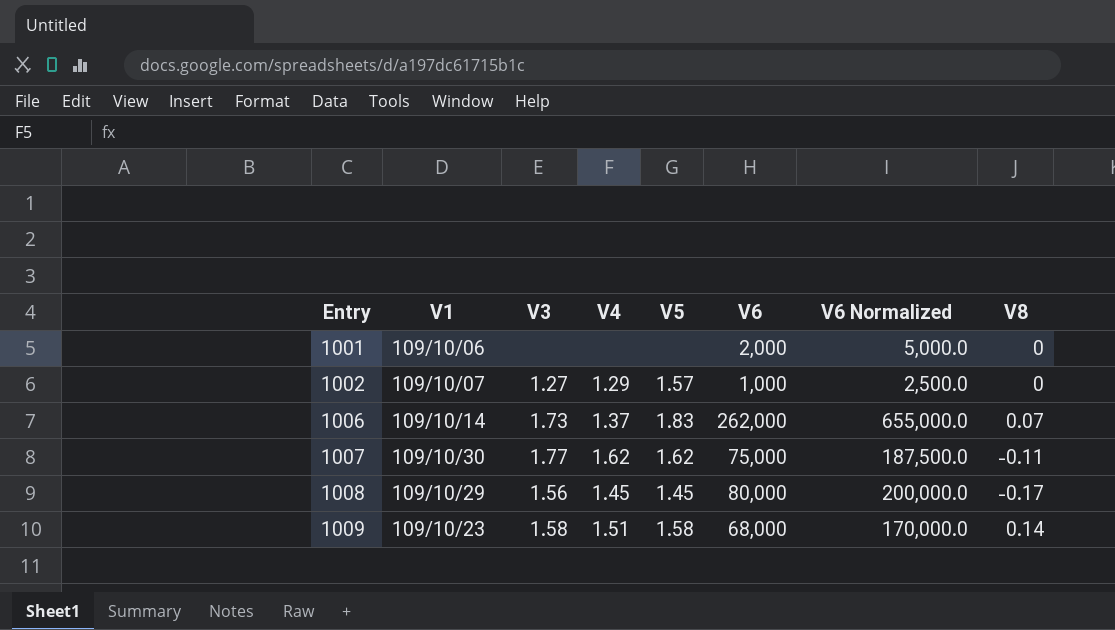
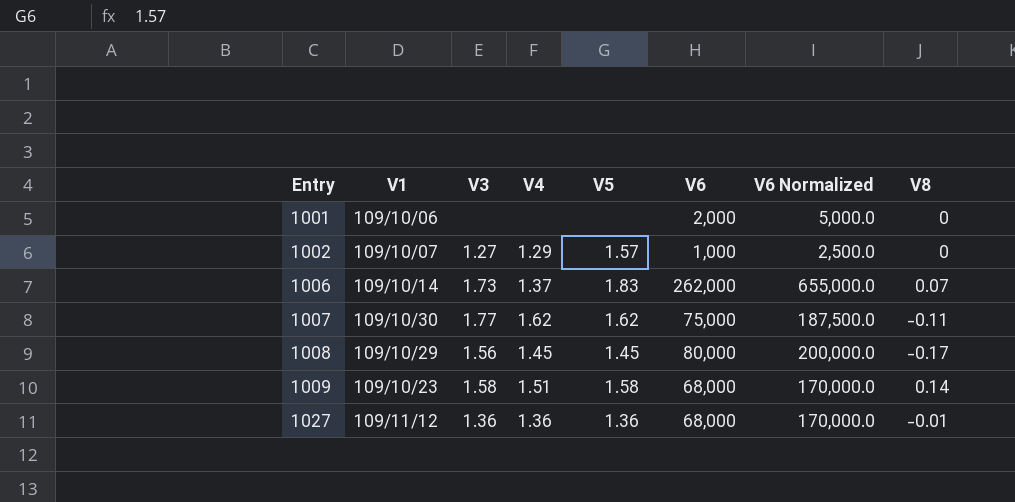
row 1027: none -> 109/11/12 | 1.36 | 1.36 | 1.36 | 68,000 | 170,000.0 | -0.01

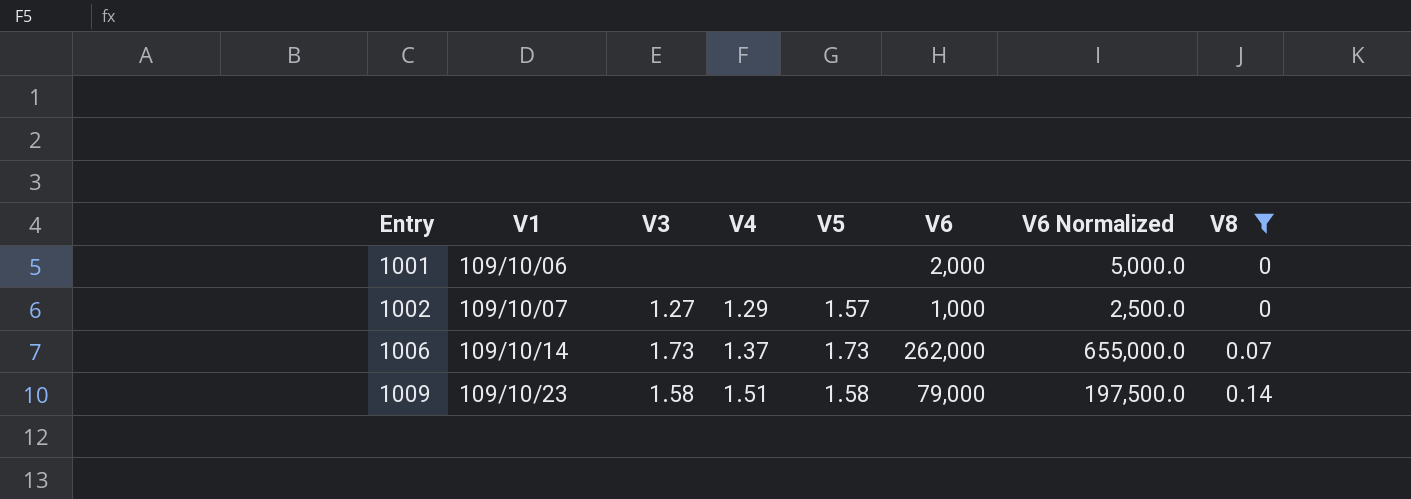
filter: none -> V8 >= 0
1006 | V5: 1.83 -> 1.73
1009 | V6: 68,000 -> 79,000
1009 | V6 Normalized: 170,000.0 -> 197,500.0

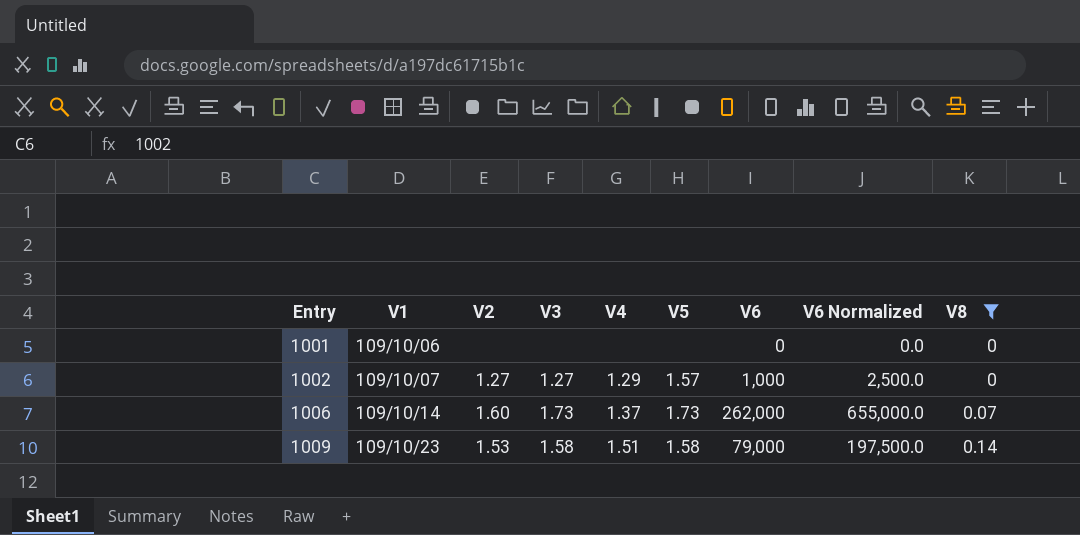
column V2 | position: none -> 3
1001 | V6: 2,000 -> 0
1001 | V6 Normalized: 5,000.0 -> 0.0

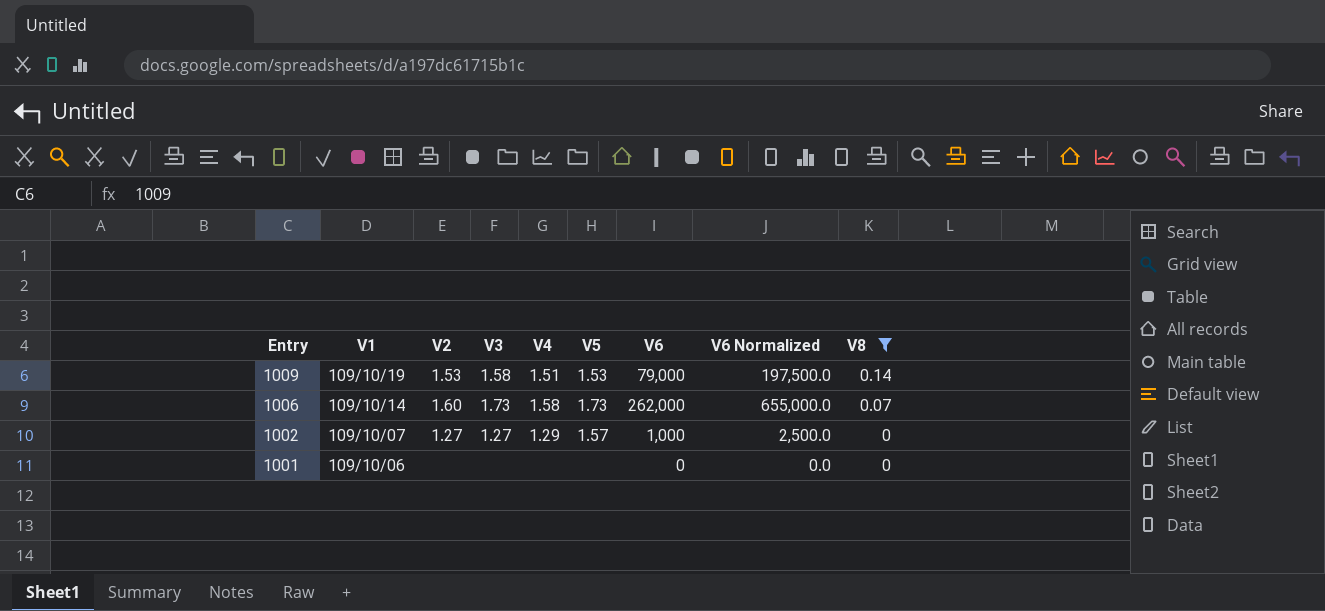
row order: Entry ascending -> Entry descending
1009 | V1: 109/10/23 -> 109/10/19
1009 | V5: 1.58 -> 1.53
1006 | V4: 1.37 -> 1.58

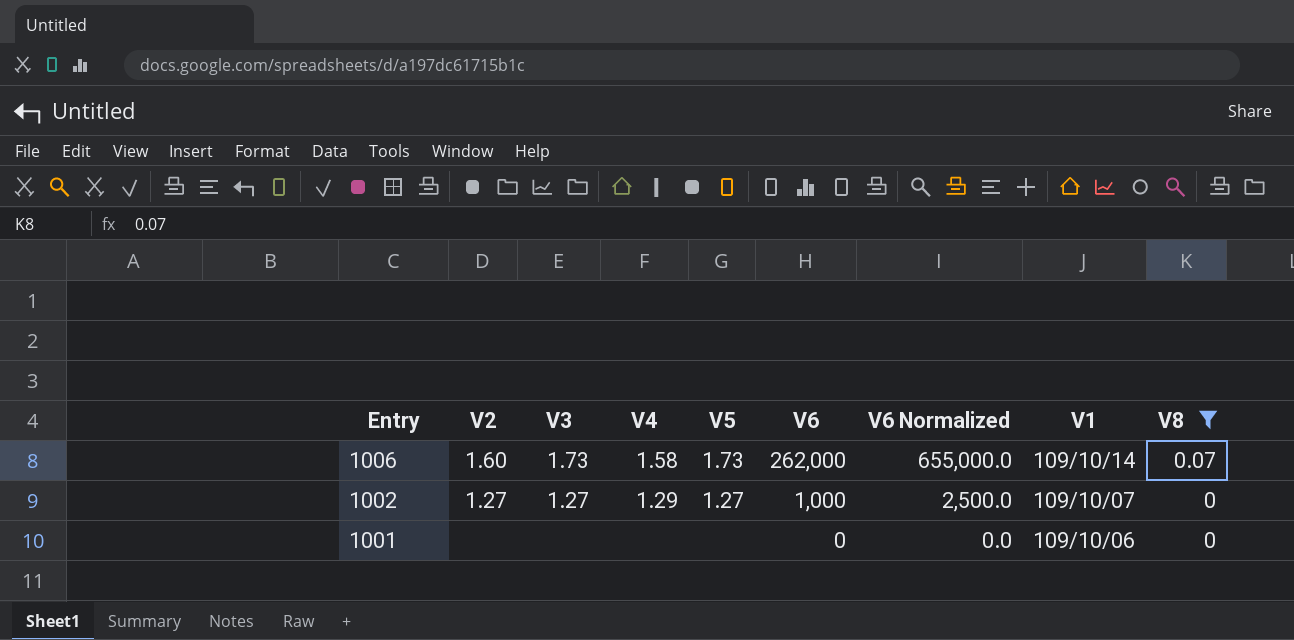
column V1 | position: 2 -> 8
row 1009: 109/10/19 | 1.53 | 1.58 | 1.51 | 1.53 | 79,000 | 197,500.0 | 0.14 -> none
1002 | V5: 1.57 -> 1.27

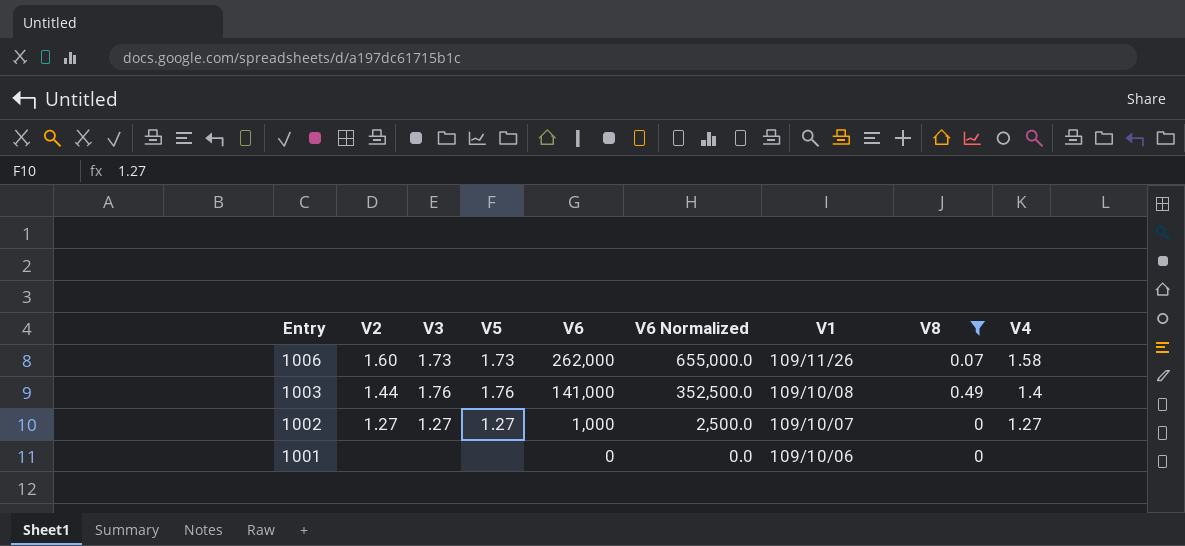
column V4 | position: 4 -> 9
1006 | V1: 109/10/14 -> 109/11/26
row 1003: none -> 1.44 | 1.76 | 1.76 | 141,000 | 352,500.0 | 109/10/08 | 0.49 | 1.4
1002 | V4: 1.29 -> 1.27

